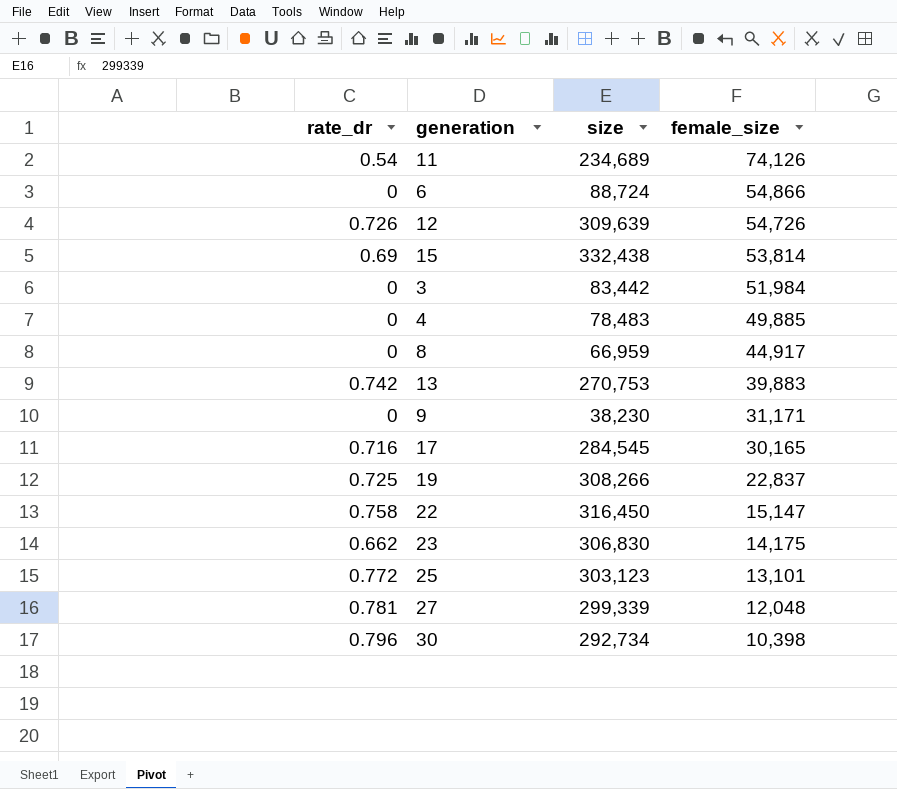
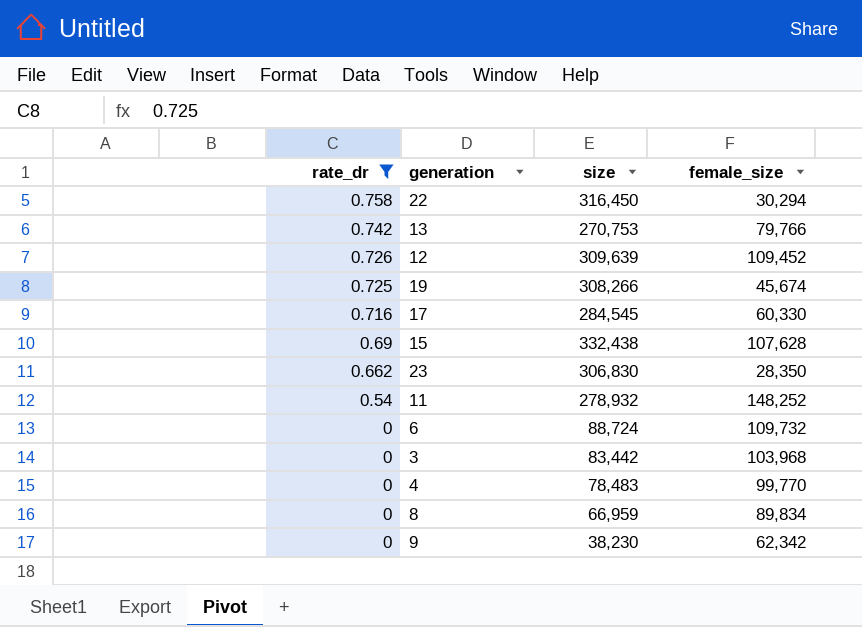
filter: none -> rate_dr <= 0.758
row order: female_size descending -> rate_dr descending
22 | female_size: 15,147 -> 30,294
13 | female_size: 39,883 -> 79,766
12 | female_size: 54,726 -> 109,452
19 | female_size: 22,837 -> 45,674
17 | female_size: 30,165 -> 60,330
15 | female_size: 53,814 -> 107,628
23 | female_size: 14,175 -> 28,350
11 | size: 234,689 -> 278,932
11 | female_size: 74,126 -> 148,252
6 | female_size: 54,866 -> 109,732
3 | female_size: 51,984 -> 103,968
4 | female_size: 49,885 -> 99,770
8 | female_size: 44,917 -> 89,834
9 | female_size: 31,171 -> 62,342

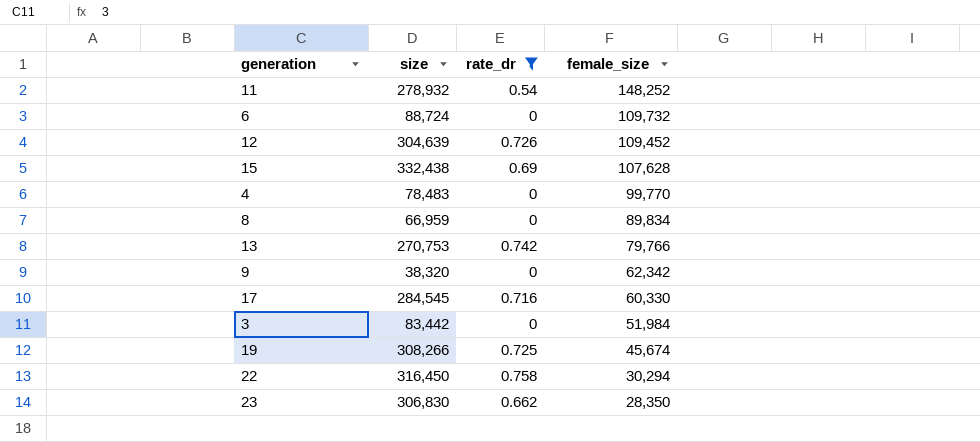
row order: rate_dr descending -> female_size descending
column rate_dr | position: 1 -> 3
12 | size: 309,639 -> 304,639
9 | size: 38,230 -> 38,320
3 | female_size: 103,968 -> 51,984

